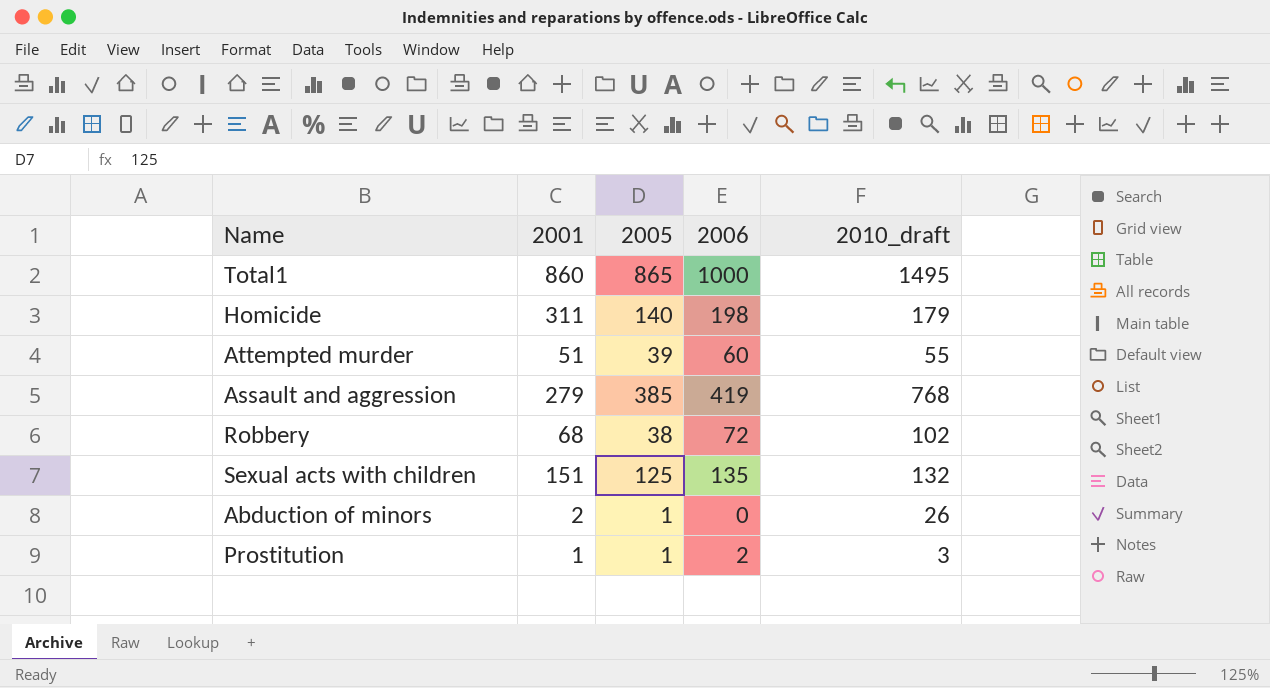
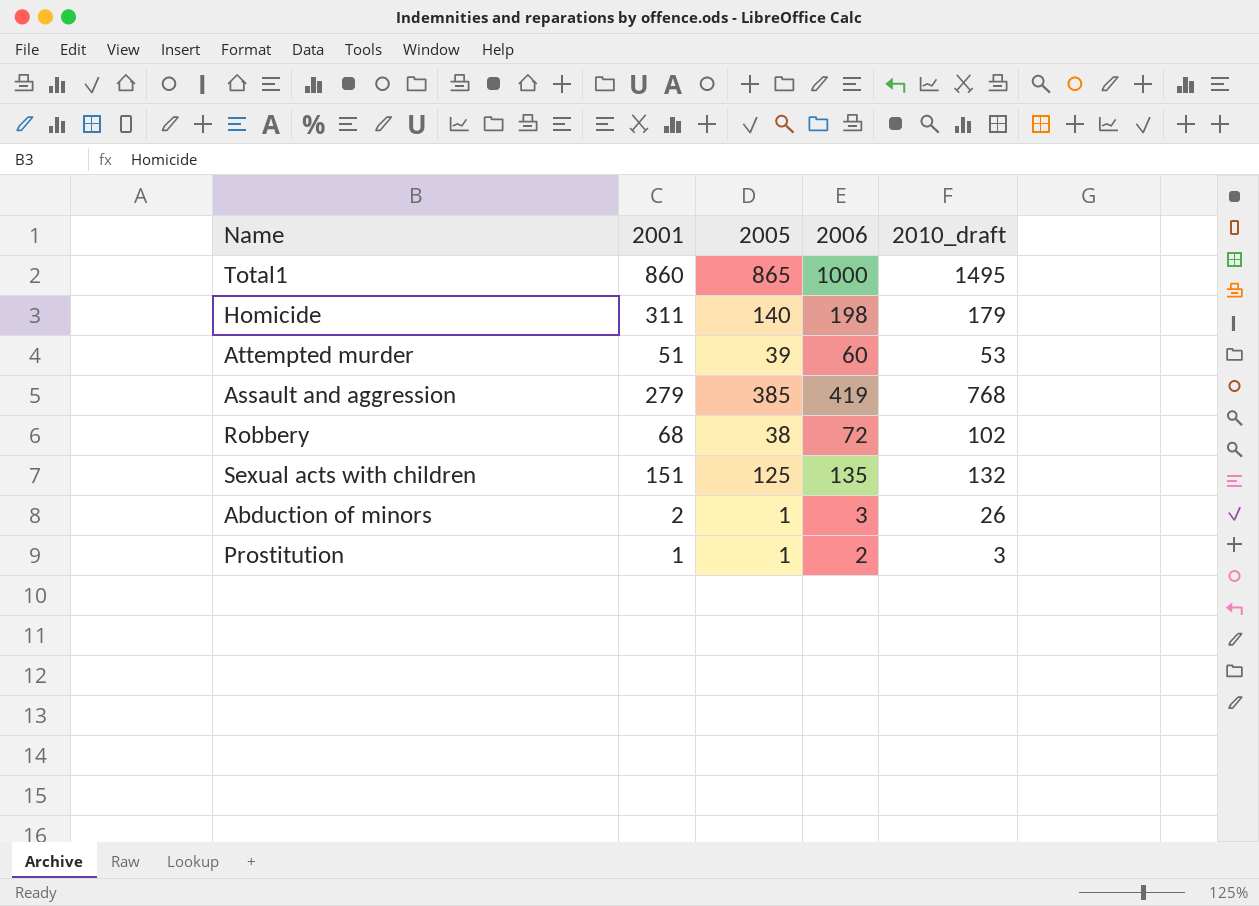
Attempted murder | 2010_draft: 55 -> 53
Abduction of minors | 2006: 0 -> 3

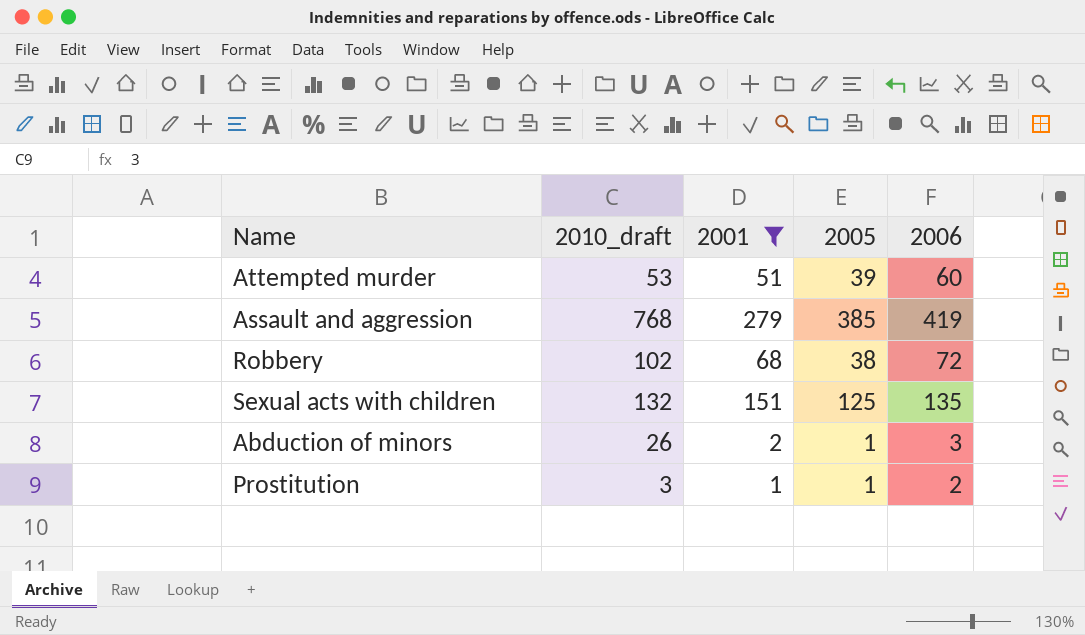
filter: none -> 2001 <= 279
column 2010_draft | position: 5 -> 2

